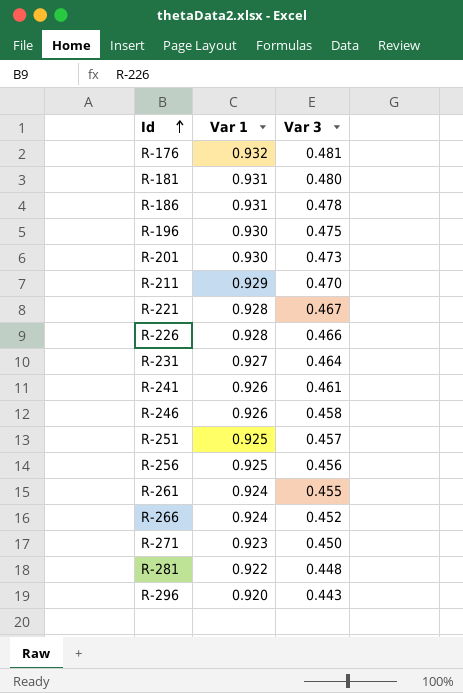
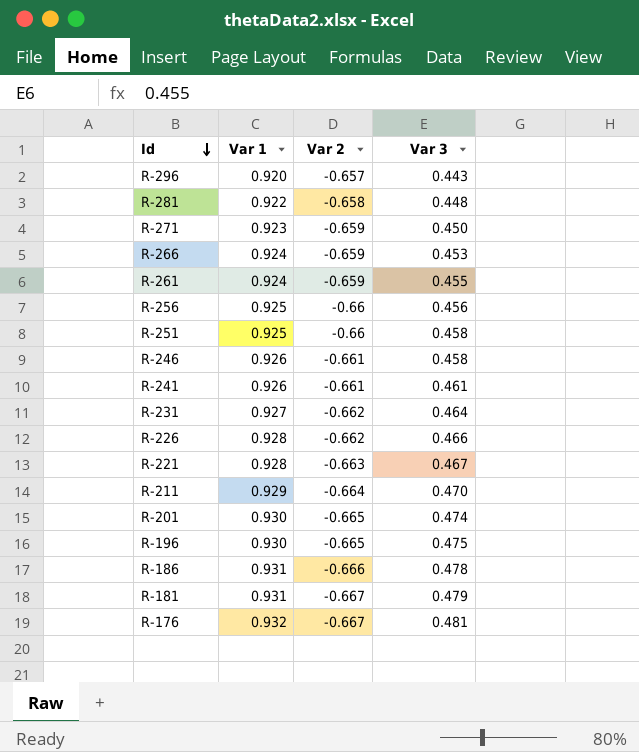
row order: Id ascending -> Id descending
column Var 2 | position: none -> 3
R-266 | Var 3: 0.452 -> 0.453
R-251 | Var 3: 0.457 -> 0.458
R-201 | Var 3: 0.473 -> 0.474
R-181 | Var 3: 0.480 -> 0.479

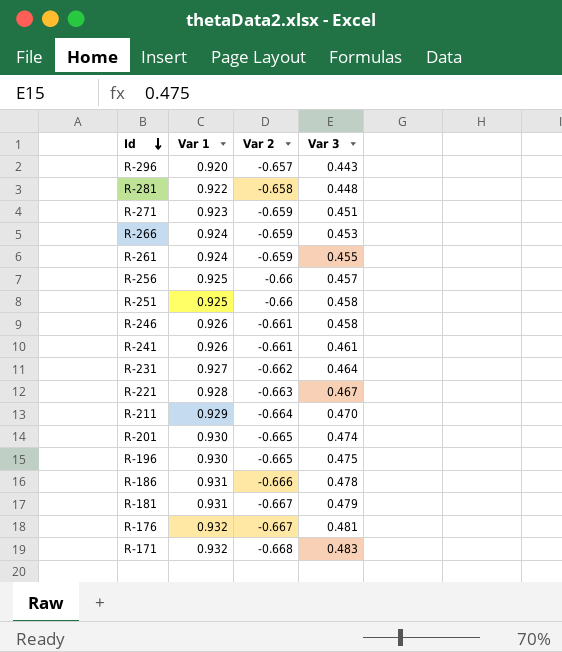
row R-226: 0.928 | -0.662 | 0.466 -> none
R-271 | Var 3: 0.450 -> 0.451
R-256 | Var 3: 0.456 -> 0.457
row R-171: none -> 0.932 | -0.668 | 0.483

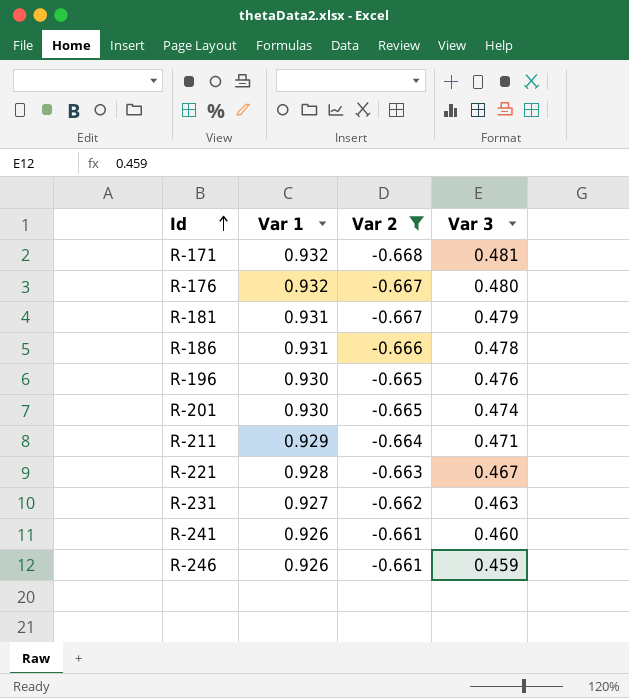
filter: none -> Var 2 <= -0.661
row order: Id descending -> Id ascending
R-171 | Var 3: 0.483 -> 0.481
R-176 | Var 3: 0.481 -> 0.480
R-196 | Var 3: 0.475 -> 0.476
R-211 | Var 3: 0.470 -> 0.471
R-231 | Var 3: 0.464 -> 0.463
R-241 | Var 3: 0.461 -> 0.460
R-246 | Var 3: 0.458 -> 0.459

